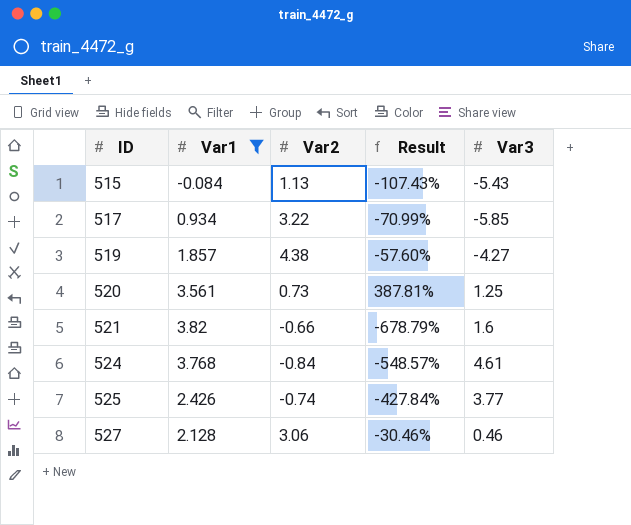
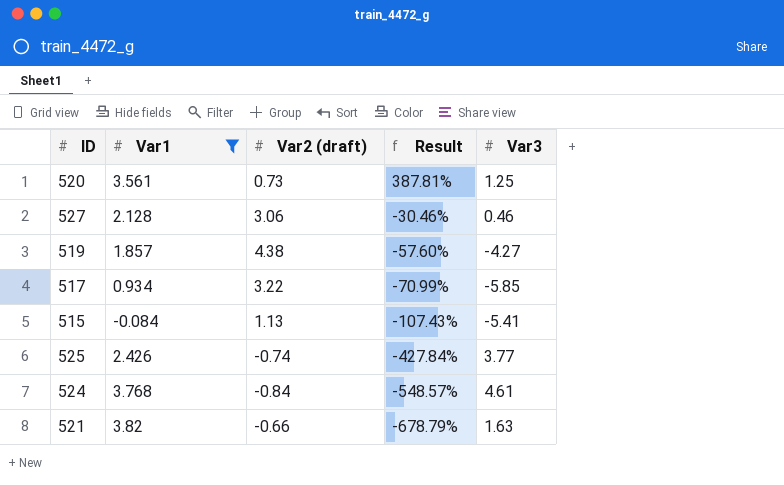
row order: ID ascending -> Result descending
column name: Var2 -> Var2 (draft)
515 | Var3: -5.43 -> -5.41
521 | Var3: 1.6 -> 1.63

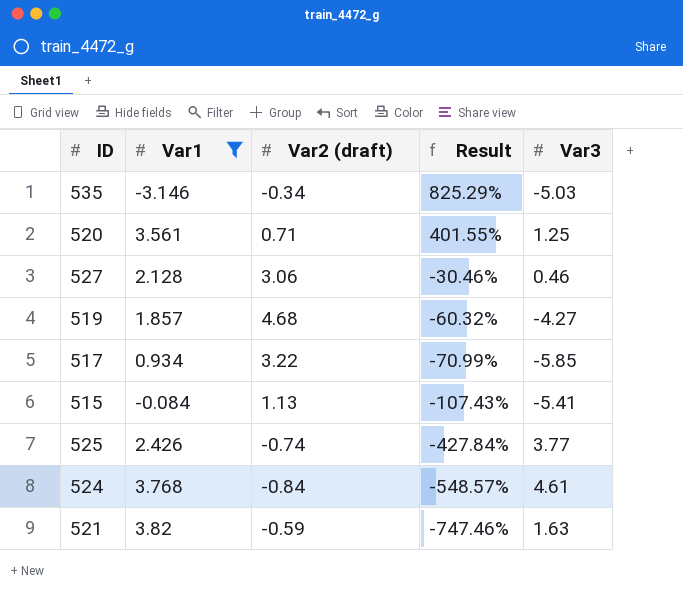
row 535: none -> -3.146 | -0.34 | 825.29% | -5.03
520 | Var2 (draft): 0.73 -> 0.71
520 | Result: 387.81% -> 401.55%
519 | Var2 (draft): 4.38 -> 4.68
519 | Result: -57.60% -> -60.32%
521 | Var2 (draft): -0.66 -> -0.59
521 | Result: -678.79% -> -747.46%

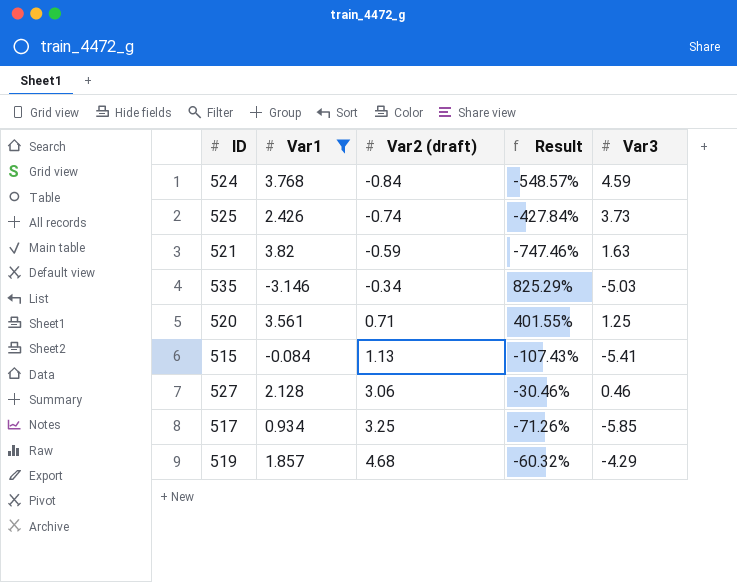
row order: Result descending -> Var2 (draft) ascending
524 | Var3: 4.61 -> 4.59
525 | Var3: 3.77 -> 3.73
517 | Var2 (draft): 3.22 -> 3.25
517 | Result: -70.99% -> -71.26%
519 | Var3: -4.27 -> -4.29

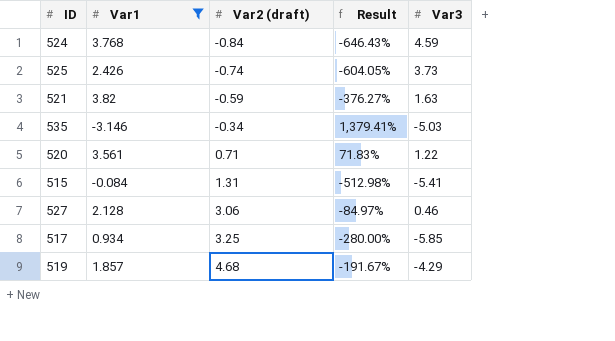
column Result | formula: ([Var1] - [Var2 (draft)]) / [Var2 (draft)] -> ([Var3] - [Var2 (draft)]) / [Var2 (draft)]
520 | Var3: 1.25 -> 1.22
515 | Var2 (draft): 1.13 -> 1.31

